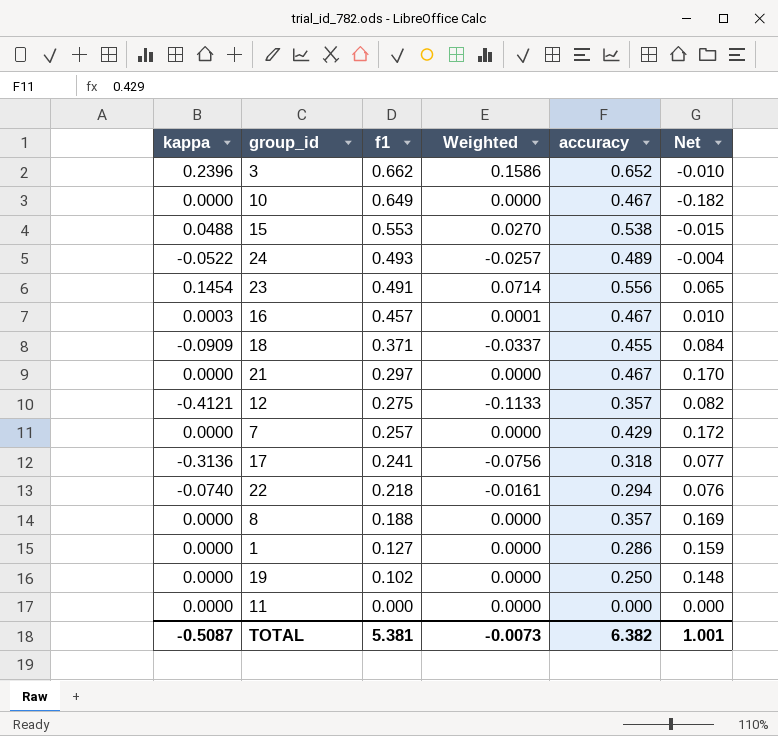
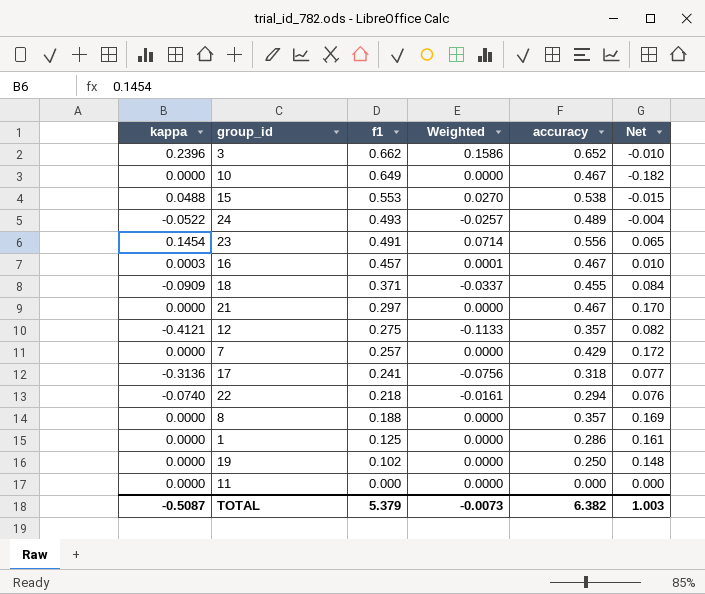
1 | f1: 0.127 -> 0.125
1 | Net: 0.159 -> 0.161
TOTAL | f1: 5.381 -> 5.379
TOTAL | Net: 1.001 -> 1.003

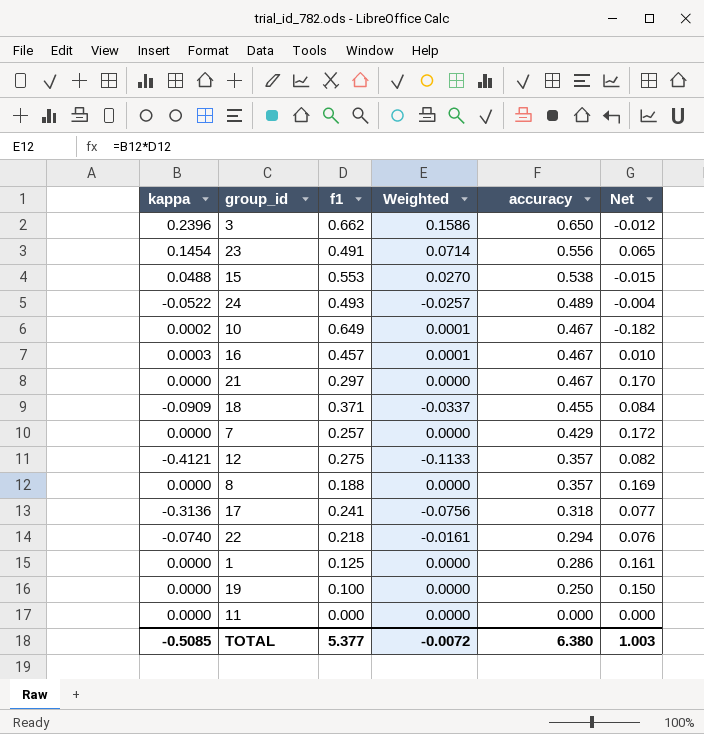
row order: f1 descending -> accuracy descending
3 | accuracy: 0.652 -> 0.650
3 | Net: -0.010 -> -0.012
10 | kappa: 0.0000 -> 0.0002
10 | Weighted: 0.0000 -> 0.0001
19 | f1: 0.102 -> 0.100
19 | Net: 0.148 -> 0.150
TOTAL | kappa: -0.5087 -> -0.5085
TOTAL | f1: 5.379 -> 5.377
TOTAL | Weighted: -0.0073 -> -0.0072
TOTAL | accuracy: 6.382 -> 6.380

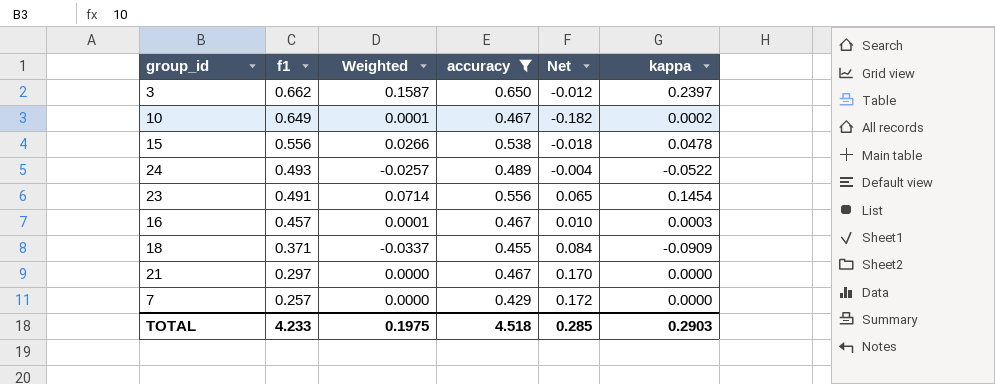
filter: none -> accuracy >= 0.429
row order: accuracy descending -> f1 descending
column kappa | position: 1 -> 6
3 | Weighted: 0.1586 -> 0.1587
3 | kappa: 0.2396 -> 0.2397
15 | f1: 0.553 -> 0.556
15 | Weighted: 0.0270 -> 0.0266
15 | Net: -0.015 -> -0.018
15 | kappa: 0.0488 -> 0.0478
TOTAL | f1: 5.377 -> 4.233
TOTAL | Weighted: -0.0072 -> 0.1975
TOTAL | accuracy: 6.380 -> 4.518
TOTAL | Net: 1.003 -> 0.285
TOTAL | kappa: -0.5085 -> 0.2903

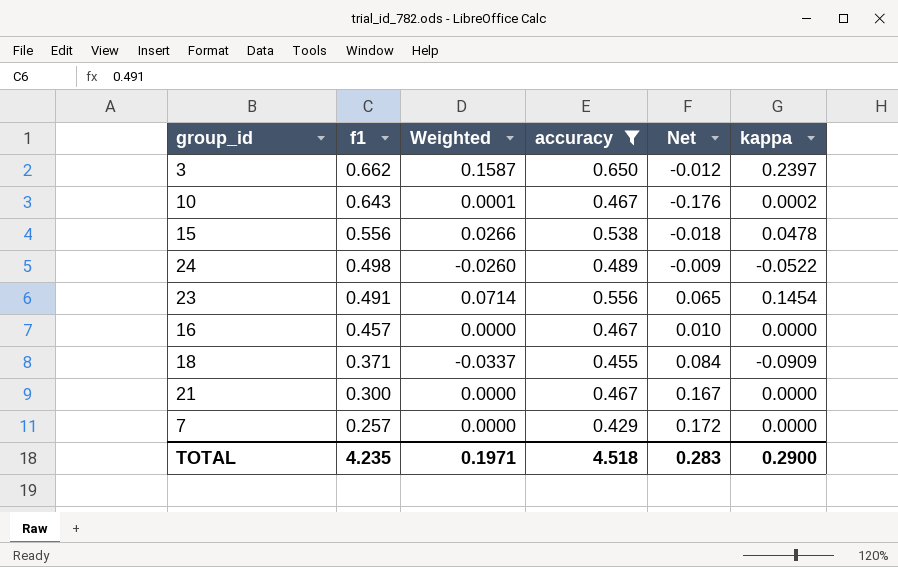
10 | f1: 0.649 -> 0.643
10 | Net: -0.182 -> -0.176
24 | f1: 0.493 -> 0.498
24 | Weighted: -0.0257 -> -0.0260
24 | Net: -0.004 -> -0.009
16 | Weighted: 0.0001 -> 0.0000
16 | kappa: 0.0003 -> 0.0000
21 | f1: 0.297 -> 0.300
21 | Net: 0.170 -> 0.167
TOTAL | f1: 4.233 -> 4.235
TOTAL | Weighted: 0.1975 -> 0.1971
TOTAL | Net: 0.285 -> 0.283
TOTAL | kappa: 0.2903 -> 0.2900

